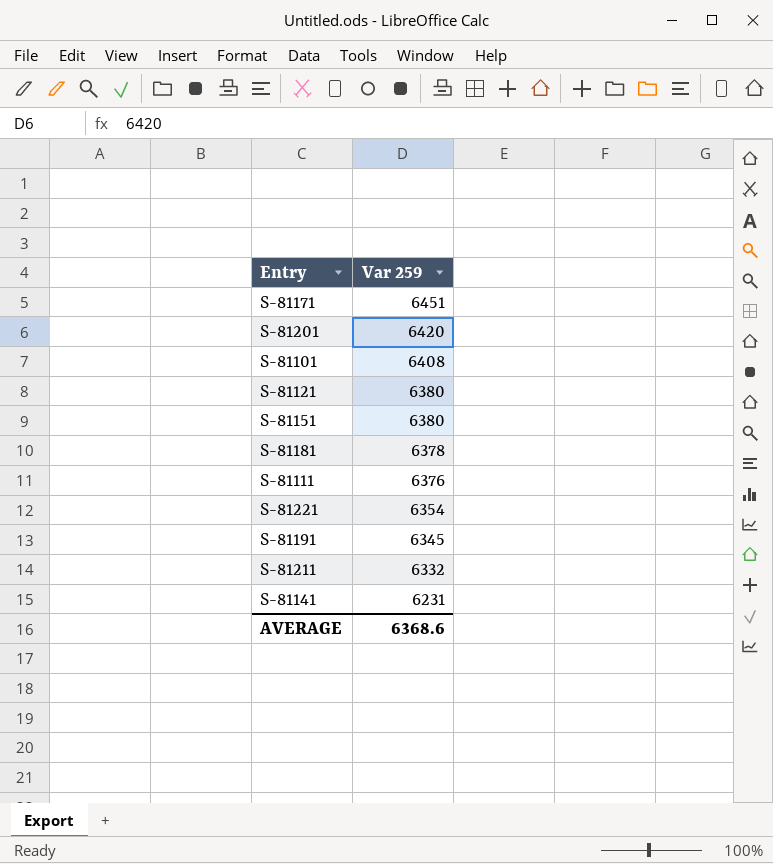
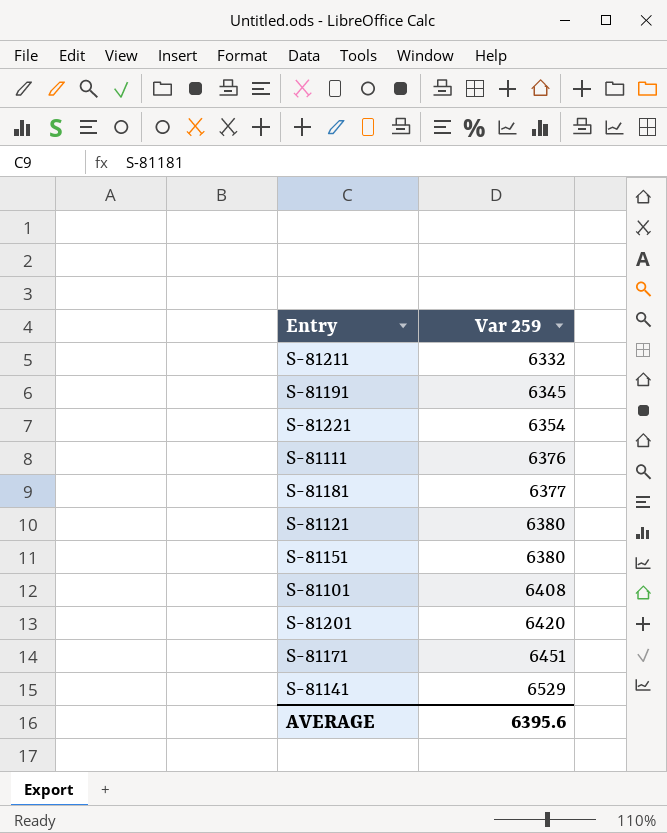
row order: Var 259 descending -> Var 259 ascending
S-81181 | Var 259: 6378 -> 6377
S-81141 | Var 259: 6231 -> 6529
AVERAGE | Var 259: 6368.6 -> 6395.6

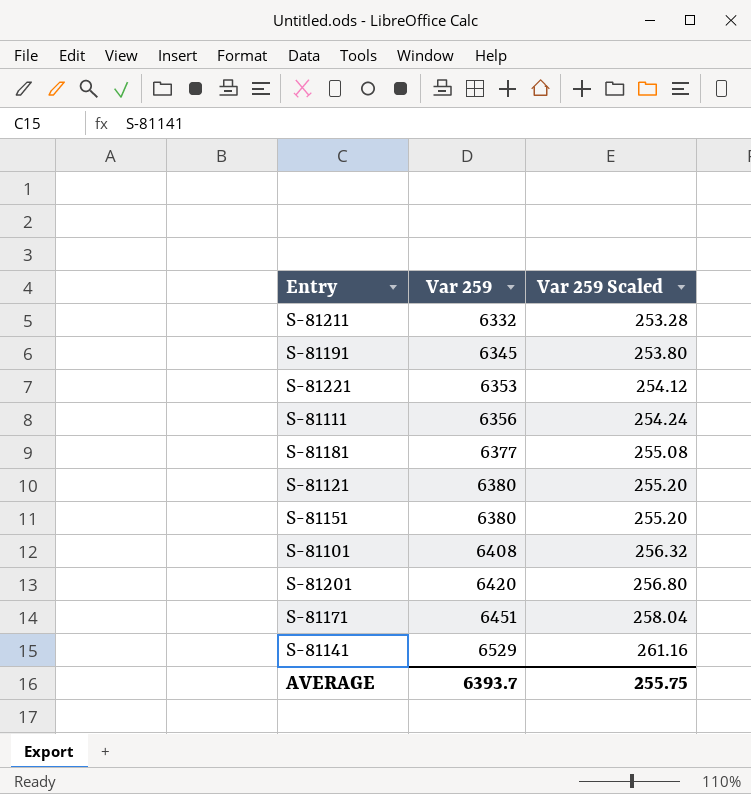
column Var 259 Scaled | formula: none -> [Var 259] * 0.04
S-81221 | Var 259: 6354 -> 6353
S-81111 | Var 259: 6376 -> 6356
AVERAGE | Var 259: 6395.6 -> 6393.7

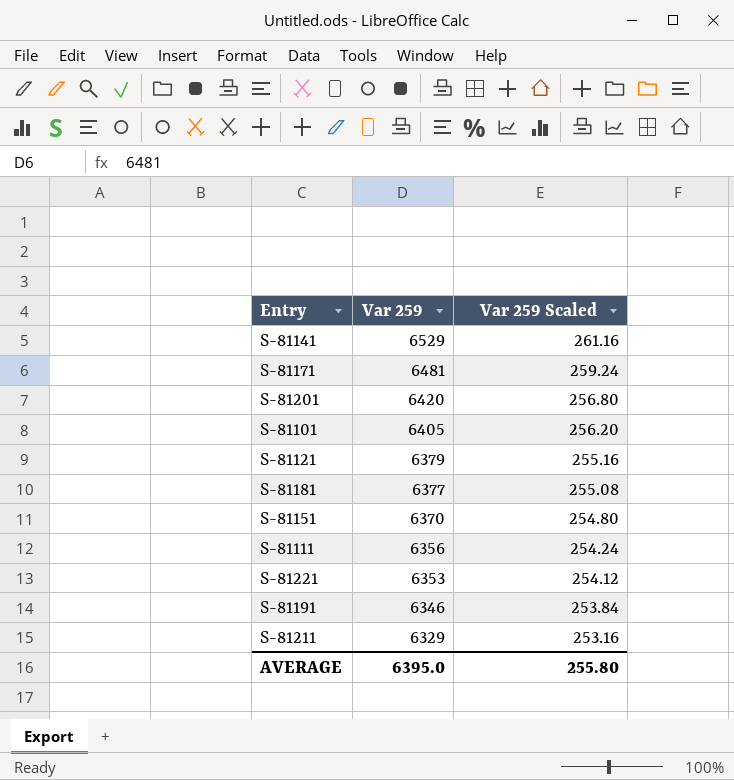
row order: Var 259 ascending -> Var 259 descending
S-81171 | Var 259: 6451 -> 6481
S-81171 | Var 259 Scaled: 258.04 -> 259.24
S-81101 | Var 259: 6408 -> 6405
S-81101 | Var 259 Scaled: 256.32 -> 256.20
S-81121 | Var 259: 6380 -> 6379
S-81121 | Var 259 Scaled: 255.20 -> 255.16
S-81151 | Var 259: 6380 -> 6370
S-81151 | Var 259 Scaled: 255.20 -> 254.80
S-81191 | Var 259: 6345 -> 6346
S-81191 | Var 259 Scaled: 253.80 -> 253.84
S-81211 | Var 259: 6332 -> 6329
S-81211 | Var 259 Scaled: 253.28 -> 253.16
AVERAGE | Var 259: 6393.7 -> 6395.0
AVERAGE | Var 259 Scaled: 255.75 -> 255.80

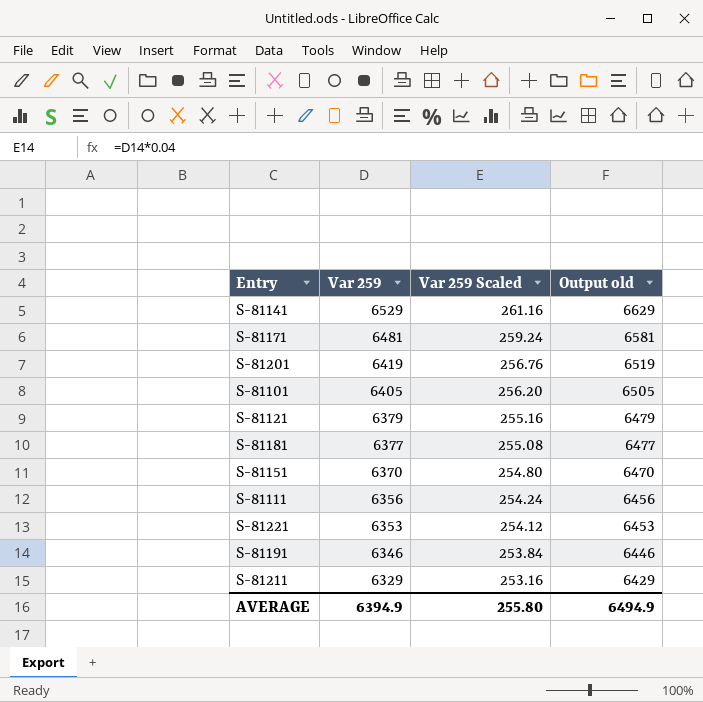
column Output old | formula: none -> [Var 259] + 100
S-81201 | Var 259: 6420 -> 6419
S-81201 | Var 259 Scaled: 256.80 -> 256.76
AVERAGE | Var 259: 6395.0 -> 6394.9

